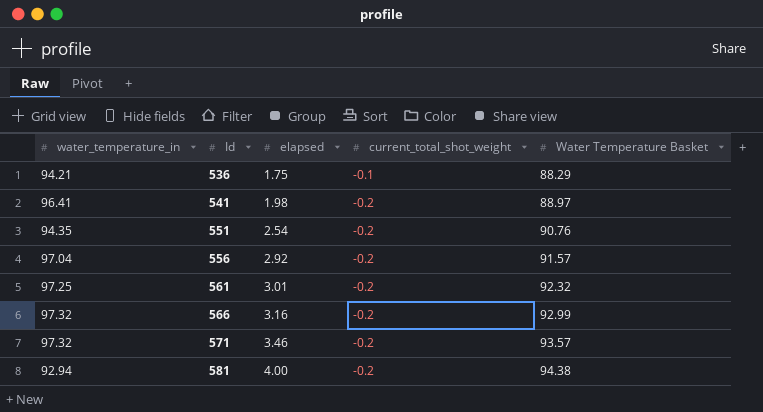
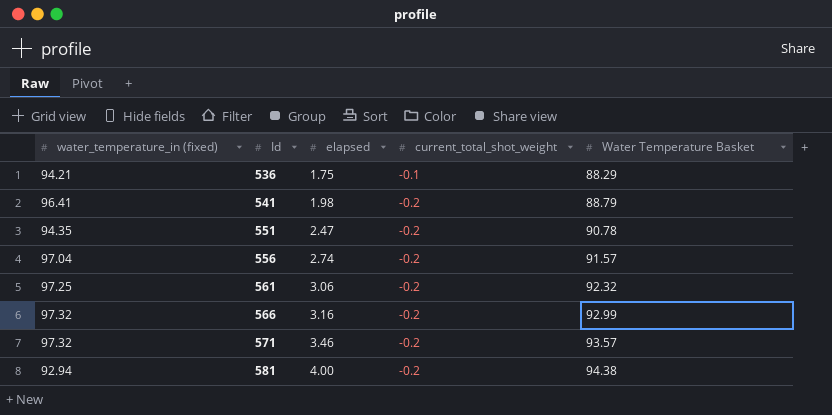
column name: water_temperature_in -> water_temperature_in (fixed)
541 | Water Temperature Basket: 88.97 -> 88.79
551 | elapsed: 2.54 -> 2.47
551 | Water Temperature Basket: 90.76 -> 90.78
556 | elapsed: 2.92 -> 2.74
561 | elapsed: 3.01 -> 3.06

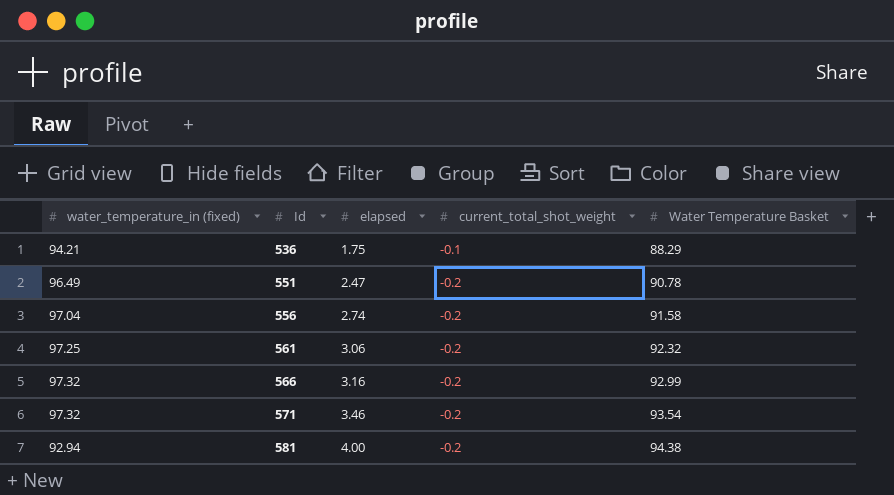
row 541: 96.41 | 1.98 | -0.2 | 88.79 -> none
551 | water_temperature_in (fixed): 94.35 -> 96.49
556 | Water Temperature Basket: 91.57 -> 91.58
571 | Water Temperature Basket: 93.57 -> 93.54

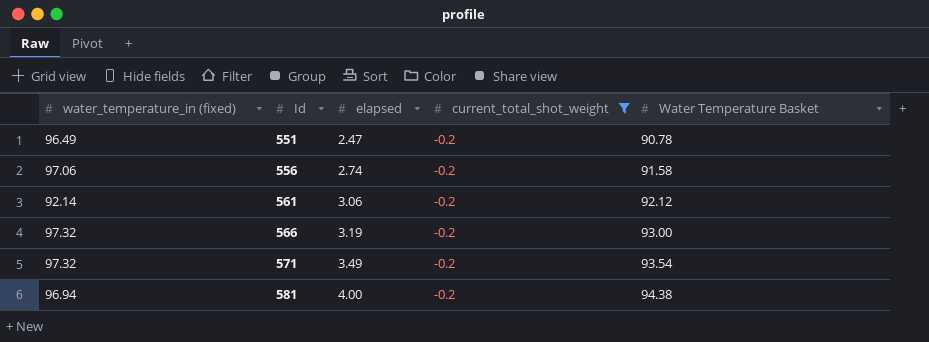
filter: none -> current_total_shot_weight = -0.2
556 | water_temperature_in (fixed): 97.04 -> 97.06
561 | water_temperature_in (fixed): 97.25 -> 92.14
561 | Water Temperature Basket: 92.32 -> 92.12
566 | elapsed: 3.16 -> 3.19
566 | Water Temperature Basket: 92.99 -> 93.00
571 | elapsed: 3.46 -> 3.49
581 | water_temperature_in (fixed): 92.94 -> 96.94

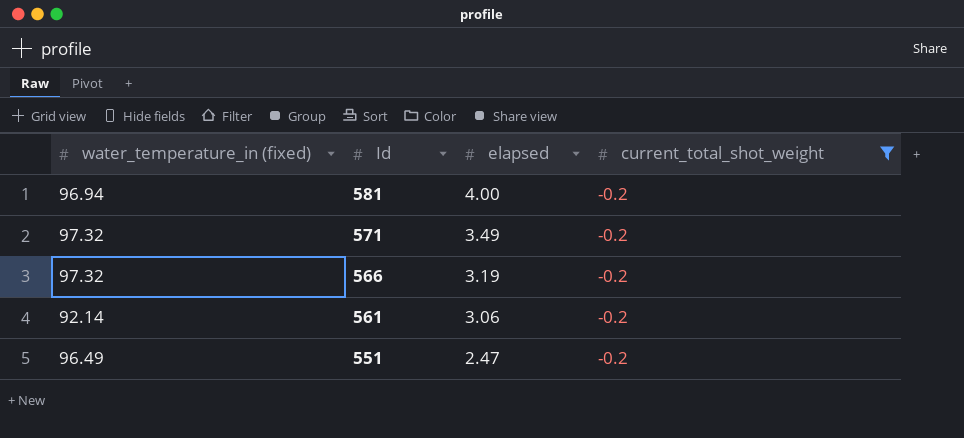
row order: Id ascending -> Id descending
column Water Temperature Basket | position: 5 -> none
row 556: 97.06 | 2.74 | -0.2 | 91.58 -> none

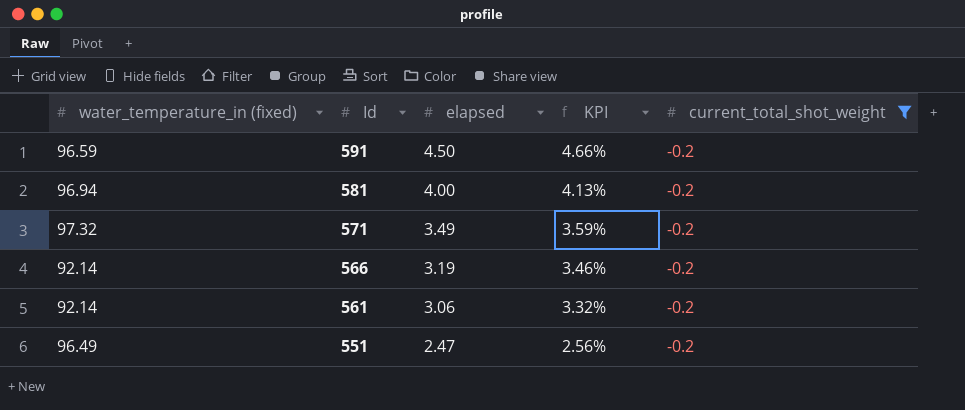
column KPI | formula: none -> [elapsed] / [water_temperature_in (fixed)]
row 591: none -> 96.59 | 4.50 | 4.66% | -0.2
566 | water_temperature_in (fixed): 97.32 -> 92.14

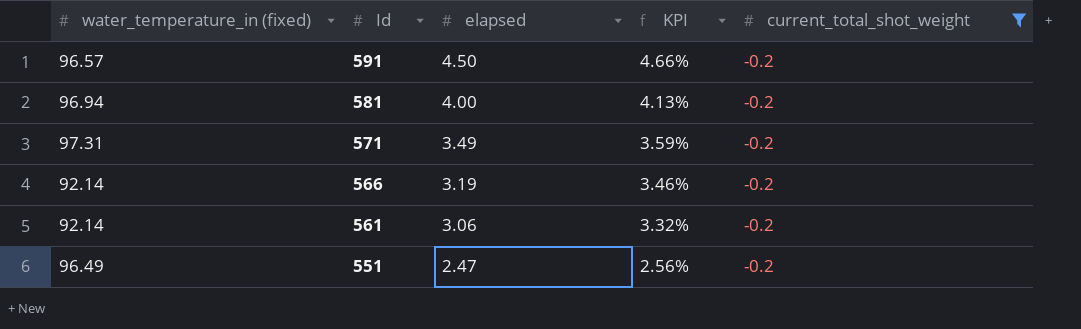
591 | water_temperature_in (fixed): 96.59 -> 96.57
571 | water_temperature_in (fixed): 97.32 -> 97.31

